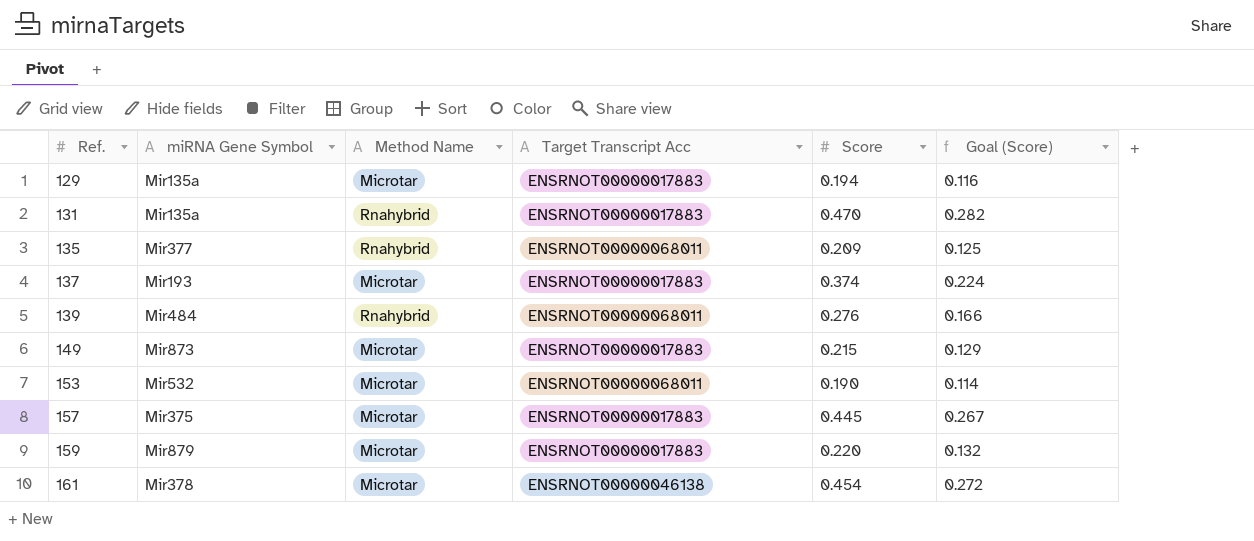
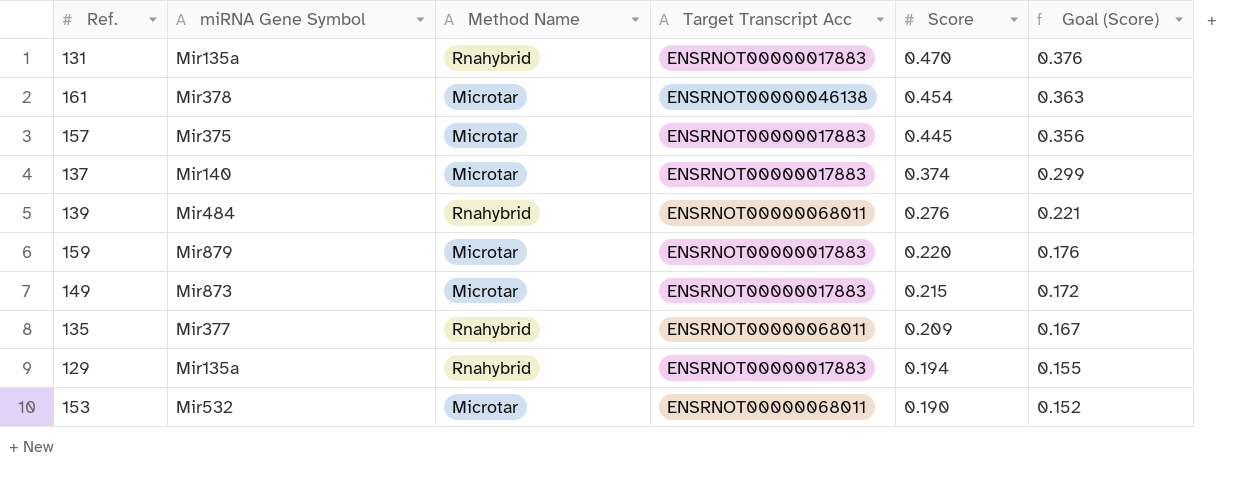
row order: Ref. ascending -> Score descending
column Goal (Score) | formula: [Score] * 0.6 -> [Score] * 0.8
137 | miRNA Gene Symbol: Mir193 -> Mir140
129 | Method Name: Microtar -> Rnahybrid

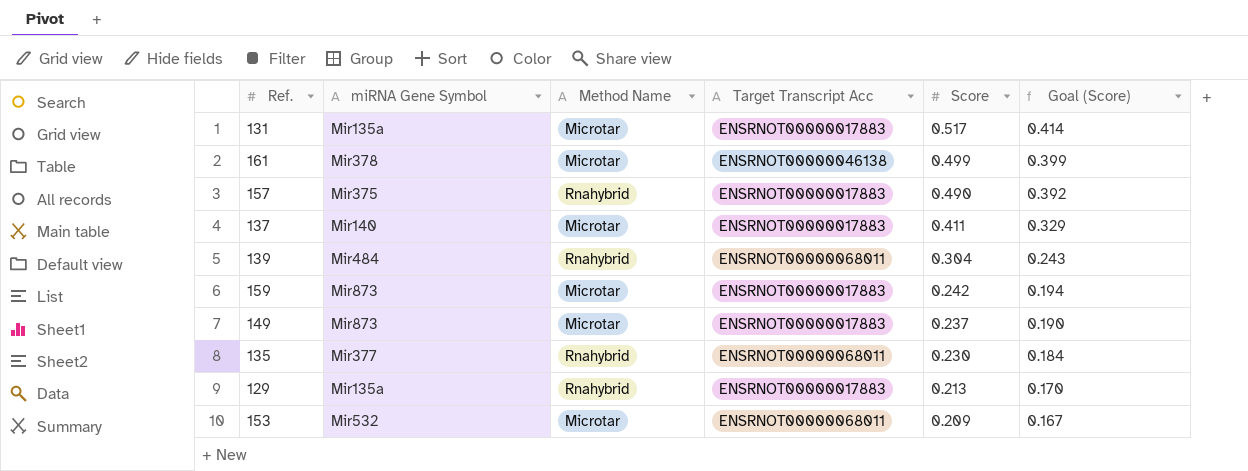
131 | Method Name: Rnahybrid -> Microtar
131 | Score: 0.470 -> 0.517
131 | Goal (Score): 0.376 -> 0.414
161 | Score: 0.454 -> 0.499
161 | Goal (Score): 0.363 -> 0.399
157 | Method Name: Microtar -> Rnahybrid
157 | Score: 0.445 -> 0.490
157 | Goal (Score): 0.356 -> 0.392
137 | Score: 0.374 -> 0.411
137 | Goal (Score): 0.299 -> 0.329
139 | Score: 0.276 -> 0.304
139 | Goal (Score): 0.221 -> 0.243
159 | miRNA Gene Symbol: Mir879 -> Mir873
159 | Score: 0.220 -> 0.242
159 | Goal (Score): 0.176 -> 0.194
149 | Score: 0.215 -> 0.237
149 | Goal (Score): 0.172 -> 0.190
135 | Score: 0.209 -> 0.230
135 | Goal (Score): 0.167 -> 0.184
129 | Score: 0.194 -> 0.213
129 | Goal (Score): 0.155 -> 0.170
153 | Score: 0.190 -> 0.209
153 | Goal (Score): 0.152 -> 0.167

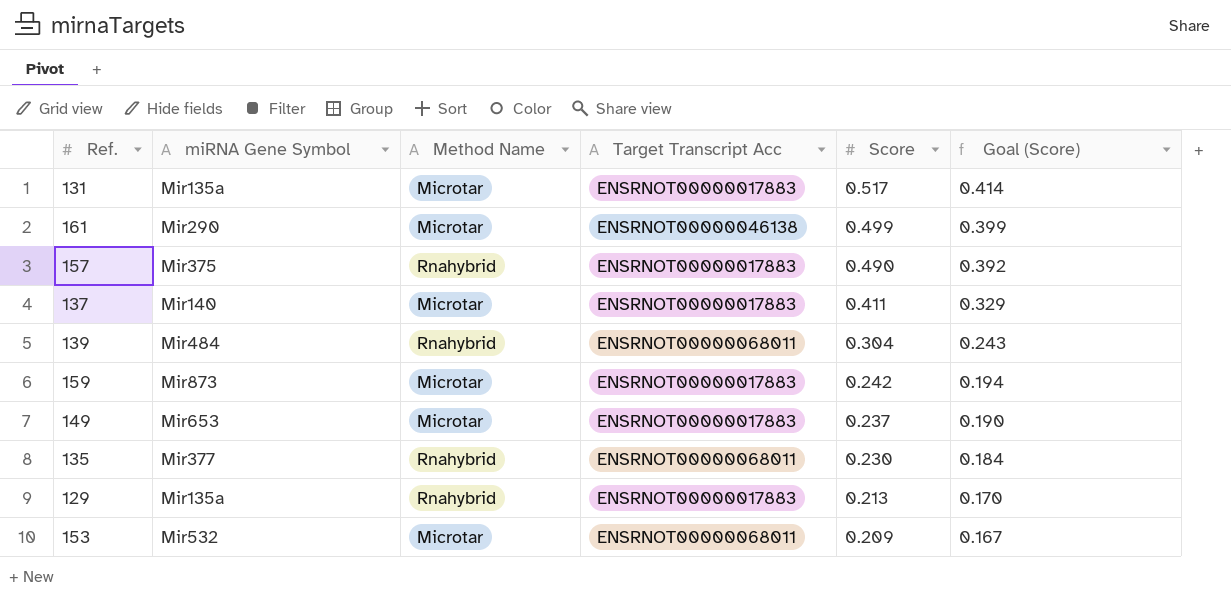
161 | miRNA Gene Symbol: Mir378 -> Mir290
149 | miRNA Gene Symbol: Mir873 -> Mir653

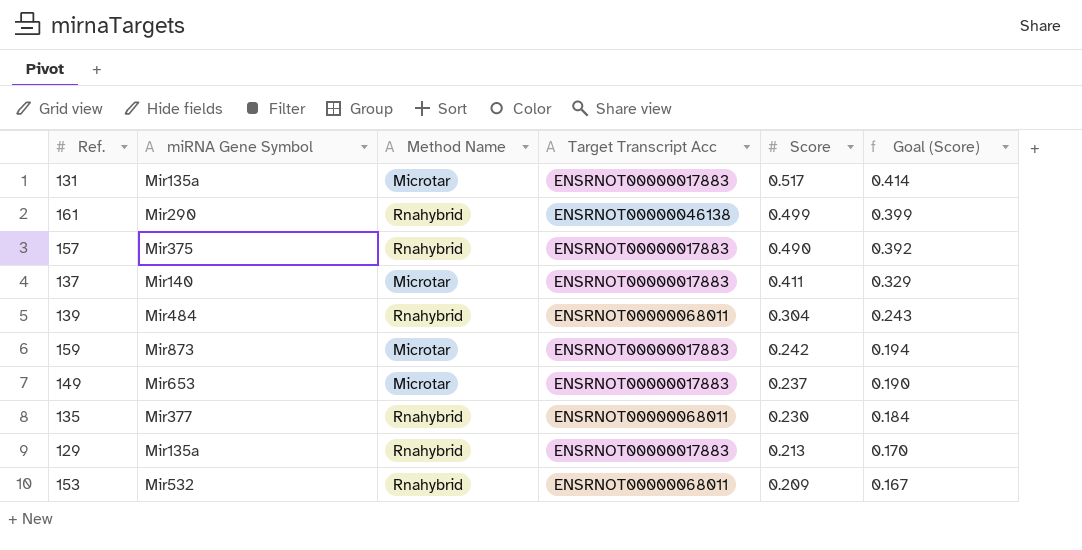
161 | Method Name: Microtar -> Rnahybrid
153 | Method Name: Microtar -> Rnahybrid

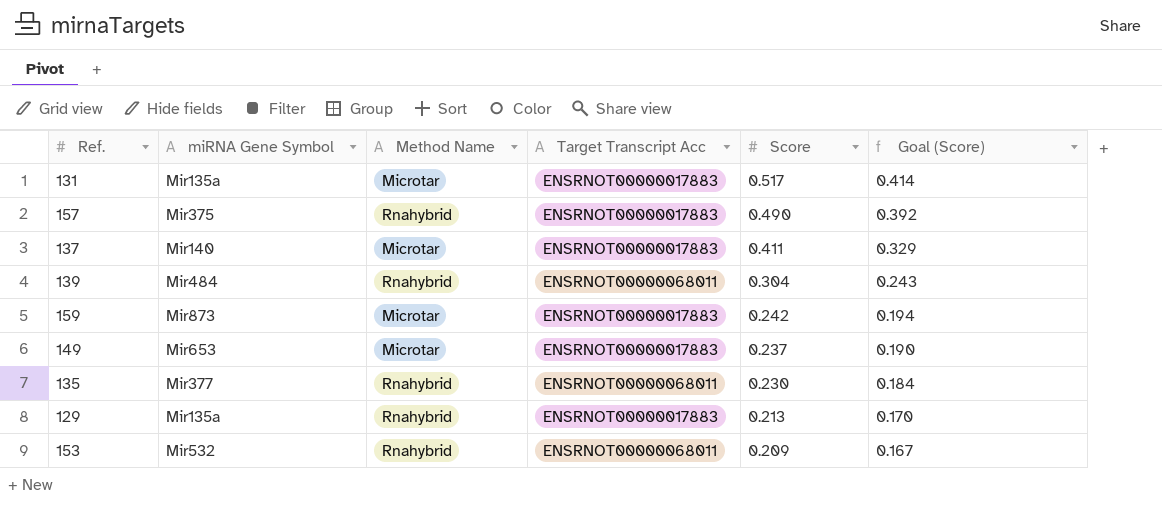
row 161: Mir290 | Rnahybrid | ENSRNOT00000046138 | 0.499 | 0.399 -> none

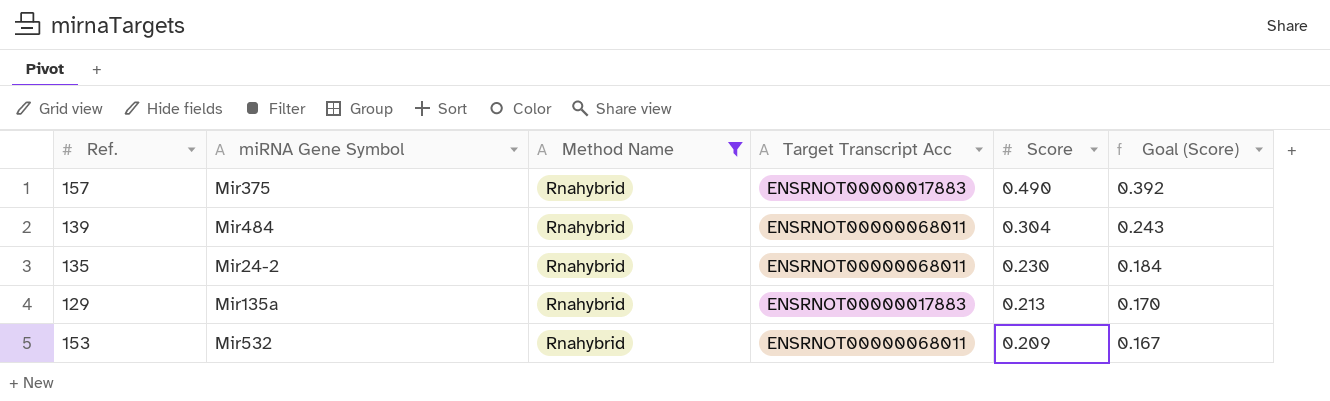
filter: none -> Method Name = Rnahybrid
135 | miRNA Gene Symbol: Mir377 -> Mir24-2

